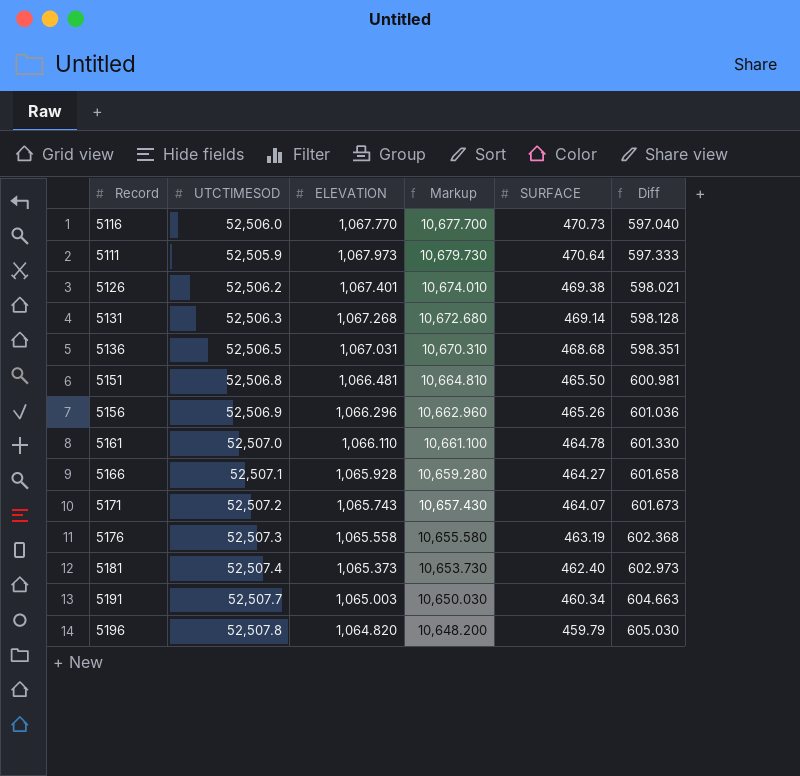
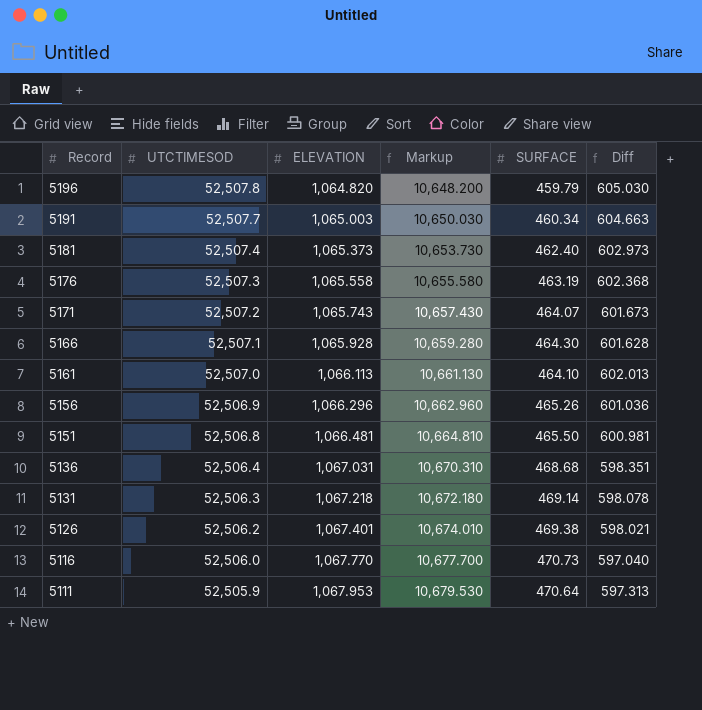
row order: SURFACE descending -> Record descending
5166 | SURFACE: 464.27 -> 464.30
5166 | Diff: 601.658 -> 601.628
5161 | ELEVATION: 1,066.110 -> 1,066.113
5161 | Markup: 10,661.100 -> 10,661.130
5161 | SURFACE: 464.78 -> 464.10
5161 | Diff: 601.330 -> 602.013
5136 | UTCTIMESOD: 52,506.5 -> 52,506.4
5131 | ELEVATION: 1,067.268 -> 1,067.218
5131 | Markup: 10,672.680 -> 10,672.180
5131 | Diff: 598.128 -> 598.078
5111 | ELEVATION: 1,067.973 -> 1,067.953
5111 | Markup: 10,679.730 -> 10,679.530
5111 | Diff: 597.333 -> 597.313

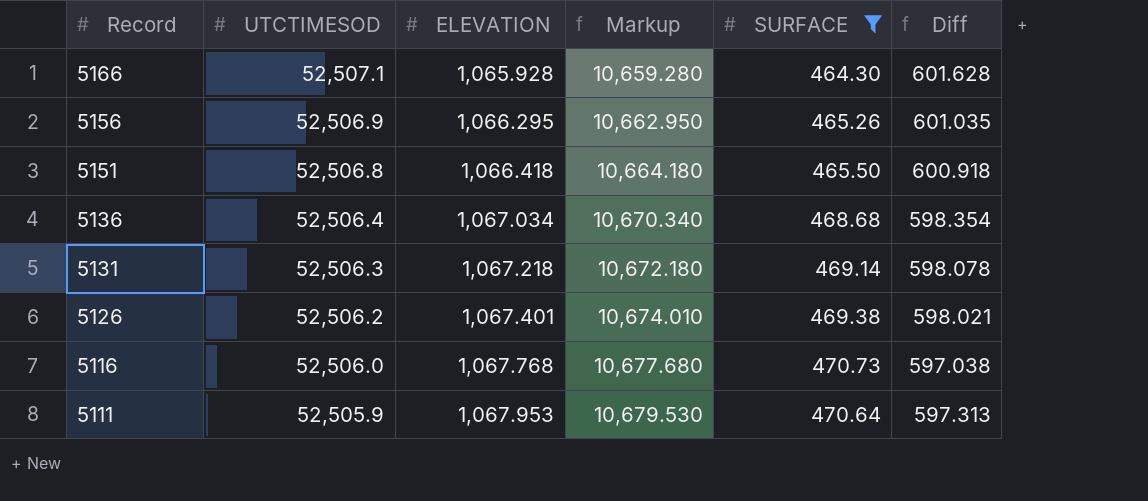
filter: none -> SURFACE >= 464.30
5156 | ELEVATION: 1,066.296 -> 1,066.295
5156 | Markup: 10,662.960 -> 10,662.950
5156 | Diff: 601.036 -> 601.035
5151 | ELEVATION: 1,066.481 -> 1,066.418
5151 | Markup: 10,664.810 -> 10,664.180
5151 | Diff: 600.981 -> 600.918
5136 | ELEVATION: 1,067.031 -> 1,067.034
5136 | Markup: 10,670.310 -> 10,670.340
5136 | Diff: 598.351 -> 598.354
5116 | ELEVATION: 1,067.770 -> 1,067.768
5116 | Markup: 10,677.700 -> 10,677.680
5116 | Diff: 597.040 -> 597.038

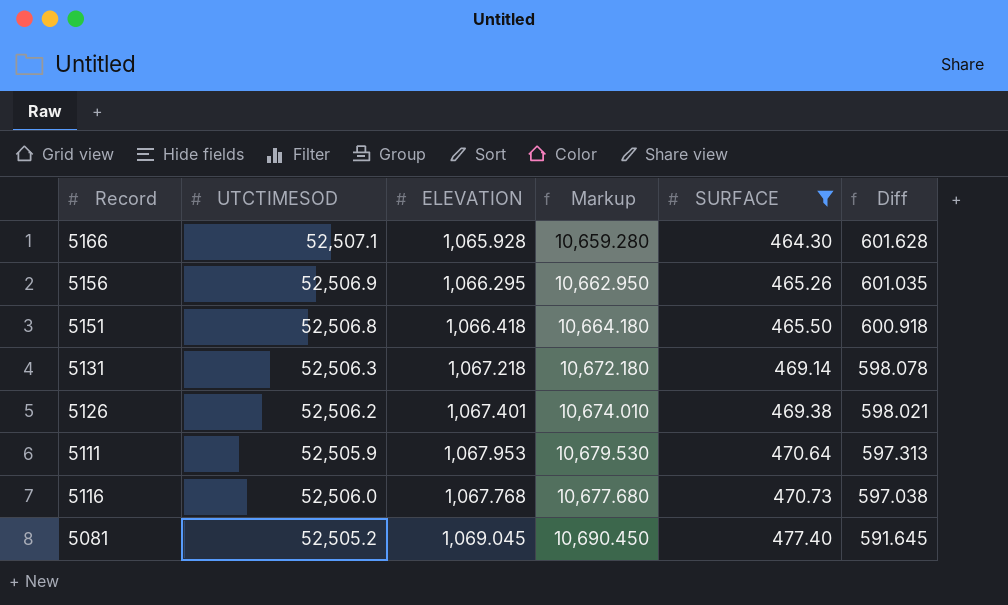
row order: Record descending -> SURFACE ascending
row 5136: 52,506.4 | 1,067.034 | 10,670.340 | 468.68 | 598.354 -> none
row 5081: none -> 52,505.2 | 1,069.045 | 10,690.450 | 477.40 | 591.645

